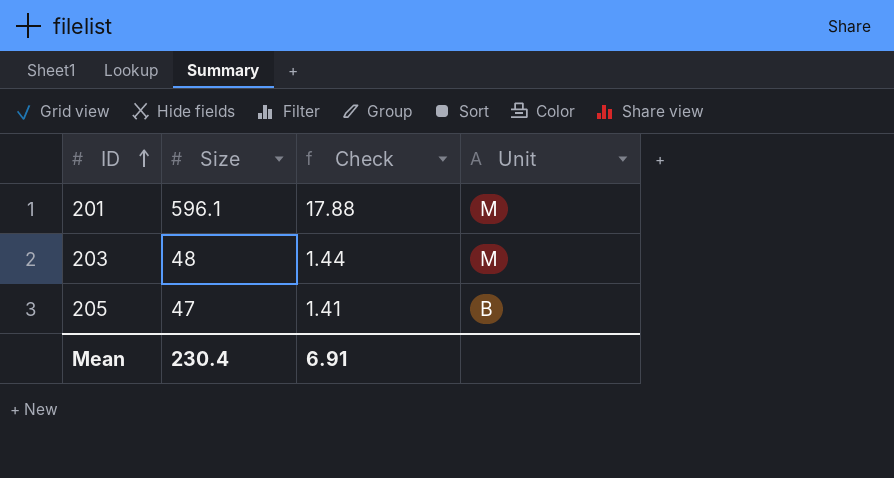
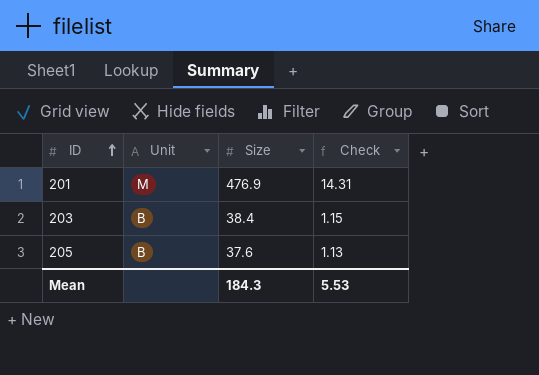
column Unit | position: 4 -> 2
201 | Size: 596.1 -> 476.9
201 | Check: 17.88 -> 14.31
203 | Unit: M -> B
203 | Size: 48 -> 38.4
203 | Check: 1.44 -> 1.15
205 | Size: 47 -> 37.6
205 | Check: 1.41 -> 1.13
Mean | Size: 230.4 -> 184.3
Mean | Check: 6.91 -> 5.53

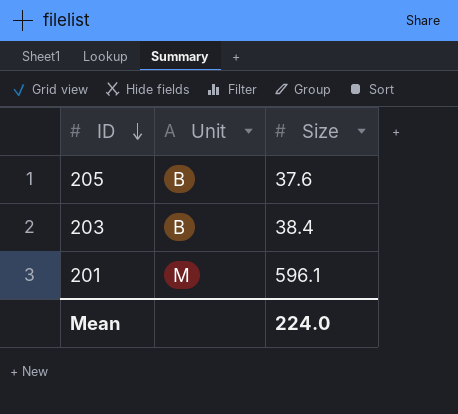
row order: ID ascending -> ID descending
column Check | formula: [Size] * 0.03 -> none
201 | Size: 476.9 -> 596.1
Mean | Size: 184.3 -> 224.0

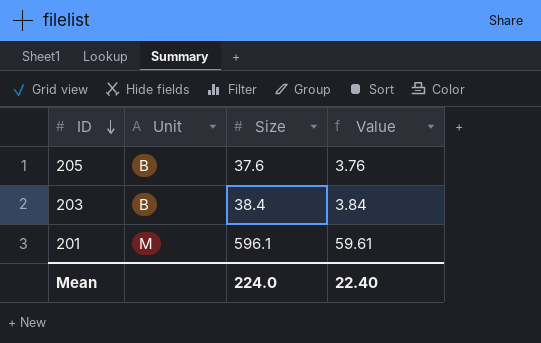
column Value | formula: none -> [Size] * 0.1

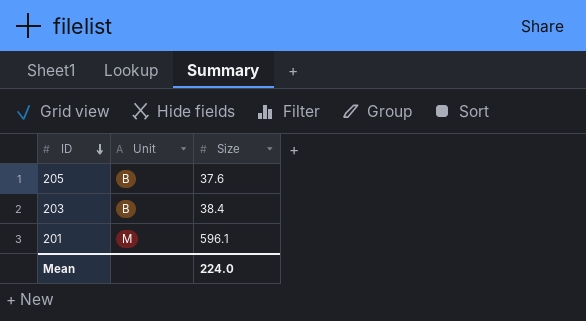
column Value | formula: [Size] * 0.1 -> none

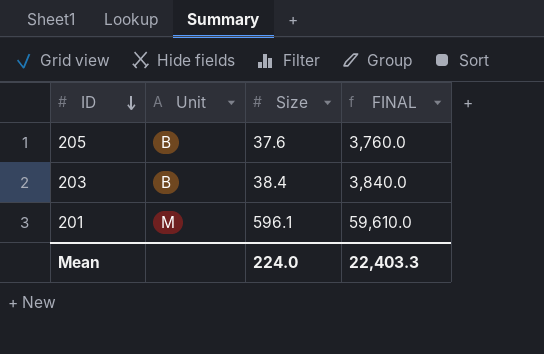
column FINAL | formula: none -> [Size] * 100

